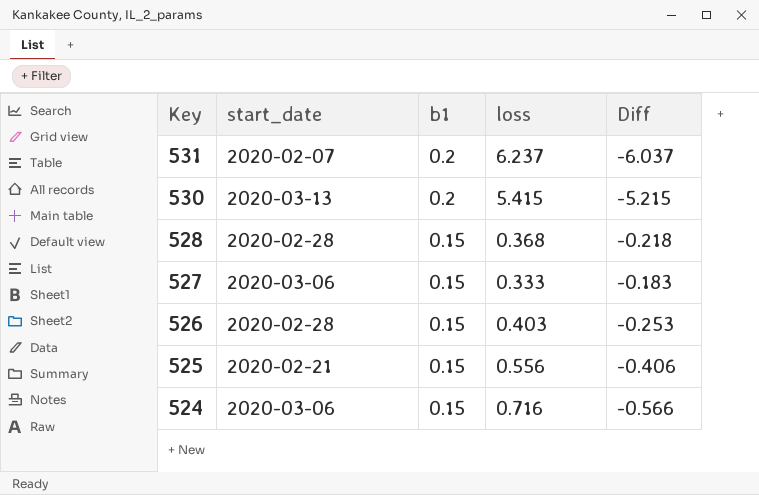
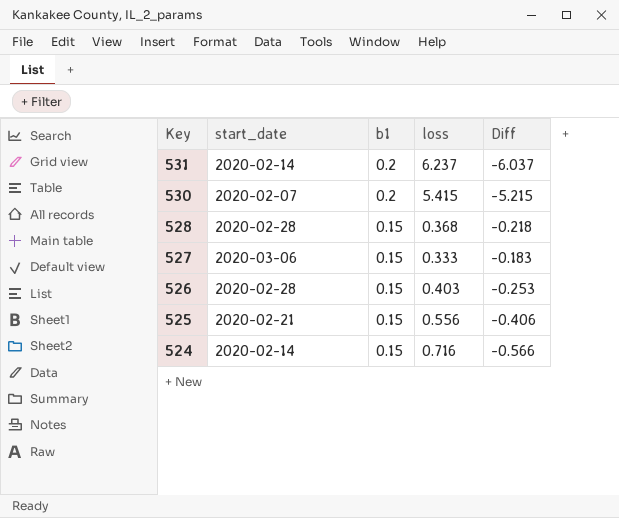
531 | start_date: 2020-02-07 -> 2020-02-14
530 | start_date: 2020-03-13 -> 2020-02-07
524 | start_date: 2020-03-06 -> 2020-02-14

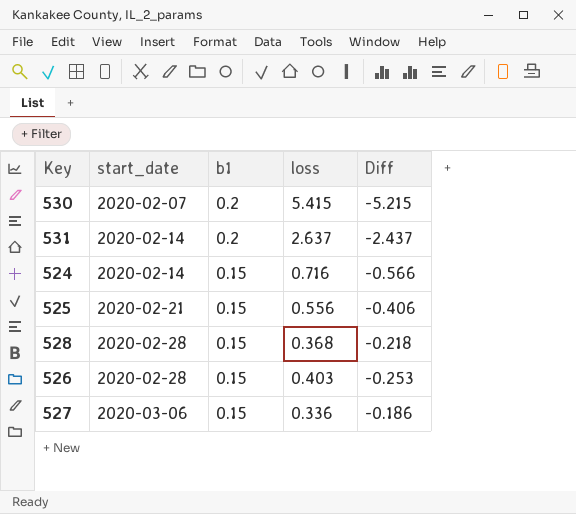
row order: Key descending -> start_date ascending
531 | loss: 6.237 -> 2.637
531 | Diff: -6.037 -> -2.437
527 | loss: 0.333 -> 0.336
527 | Diff: -0.183 -> -0.186

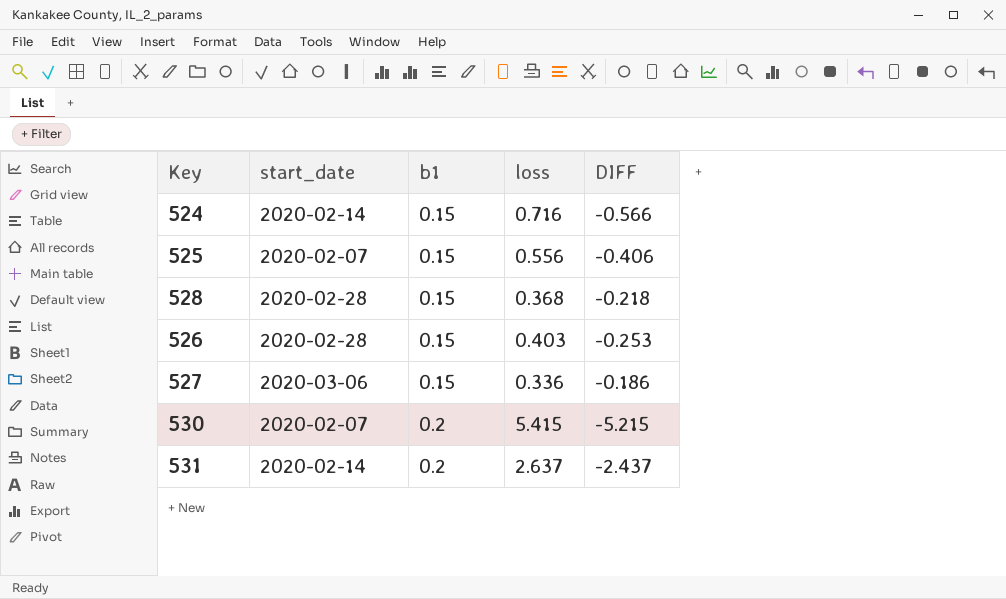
row order: start_date ascending -> b1 ascending
column name: Diff -> DIFF
525 | start_date: 2020-02-21 -> 2020-02-07

